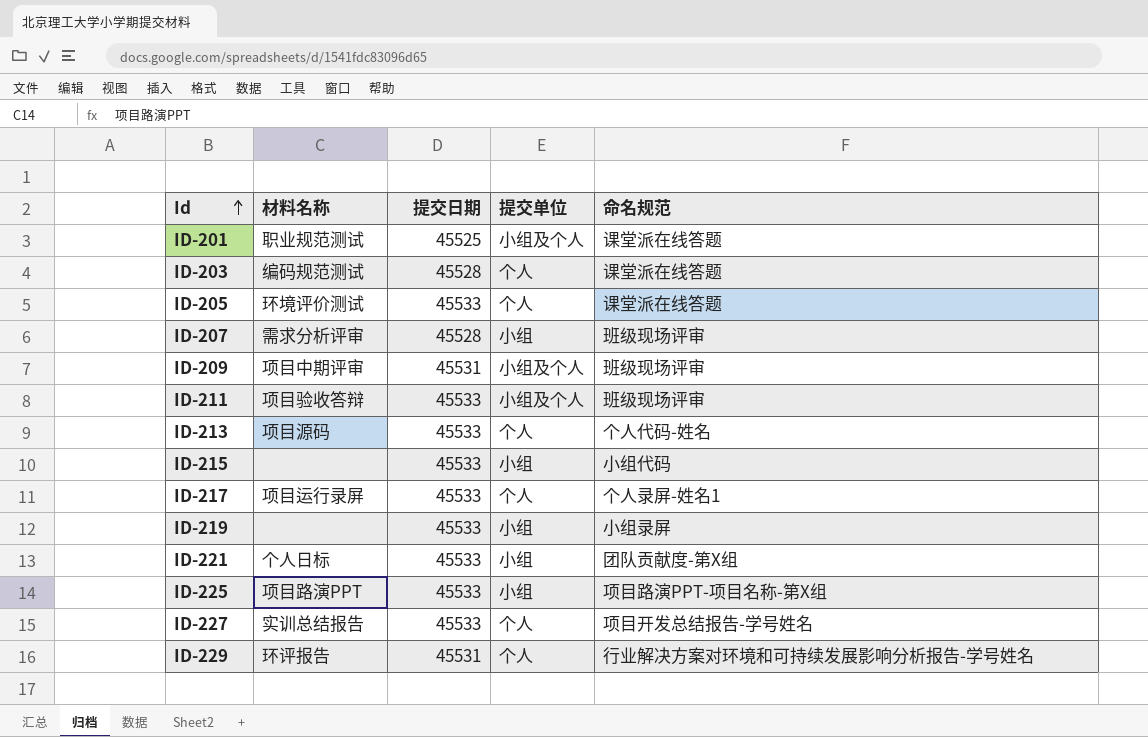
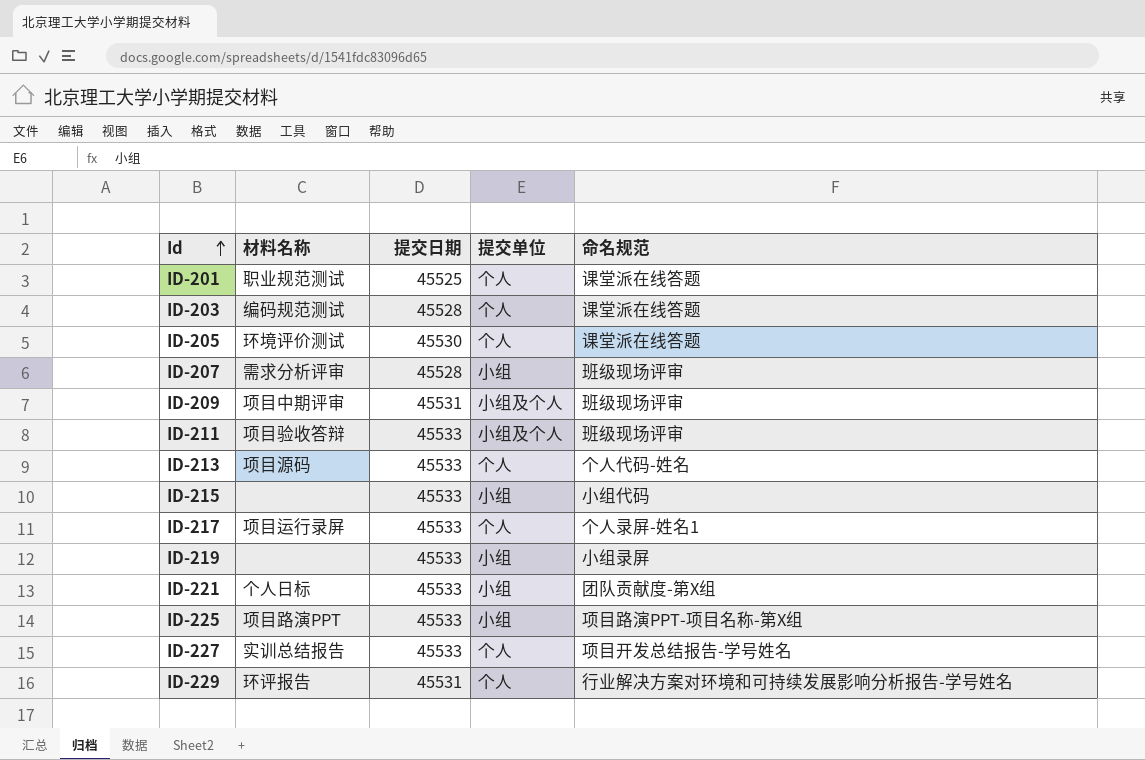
ID-201 | 提交单位: 小组及个人 -> 个人
ID-205 | 提交日期: 45533 -> 45530

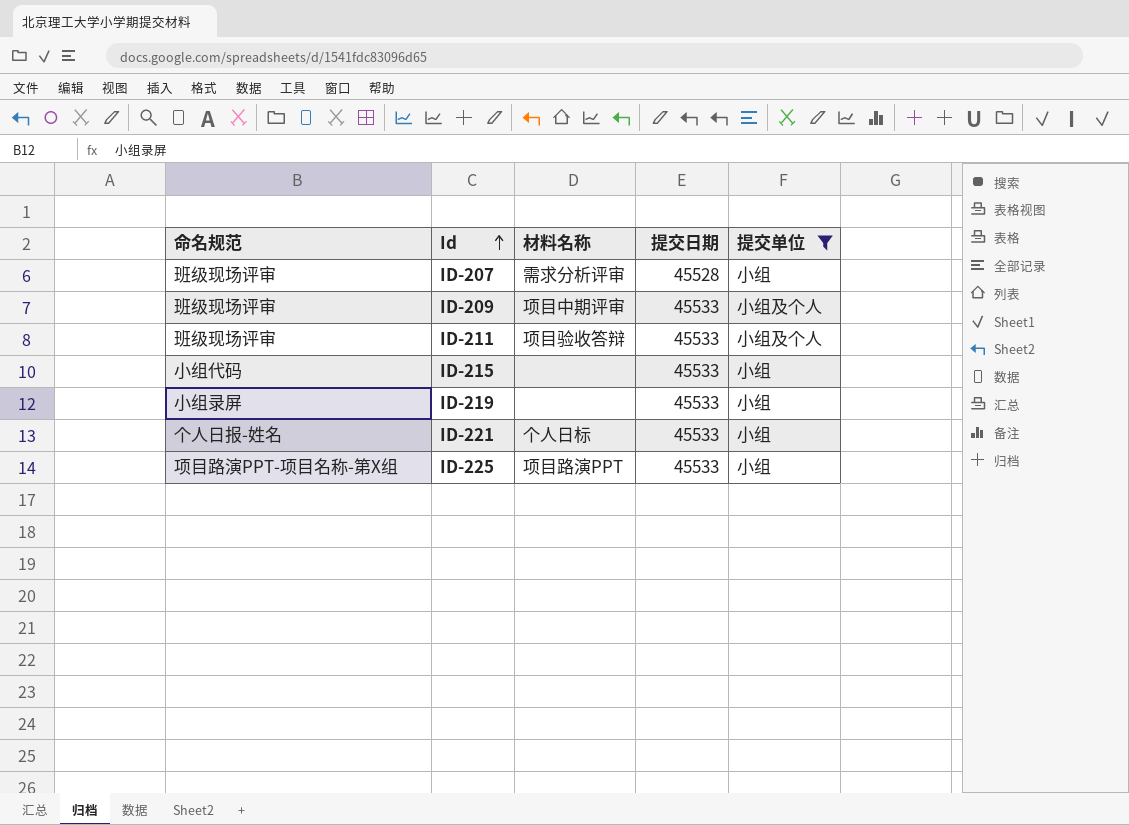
filter: none -> 提交单位 != 个人
column 命名规范 | position: 5 -> 1
ID-209 | 提交日期: 45531 -> 45533
ID-221 | 命名规范: 团队贡献度-第X组 -> 个人日报-姓名

